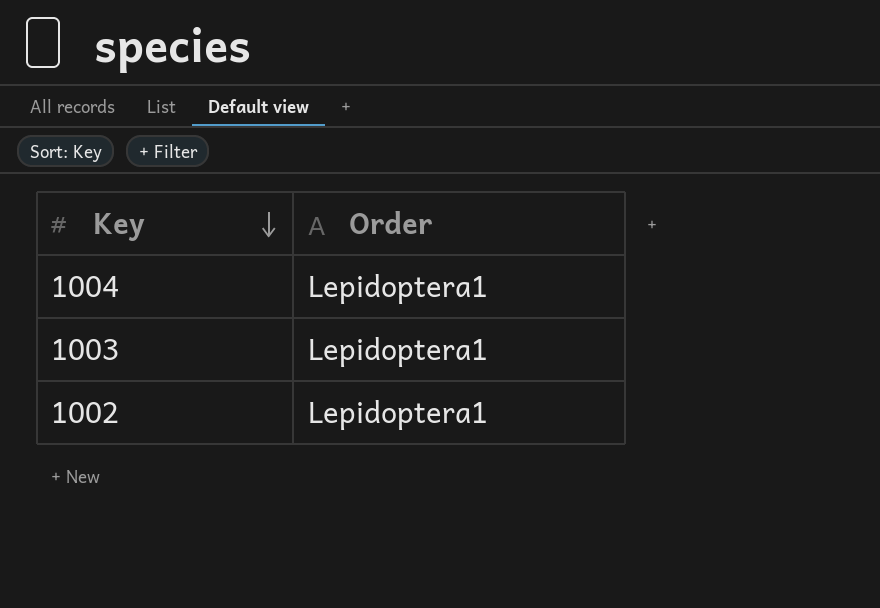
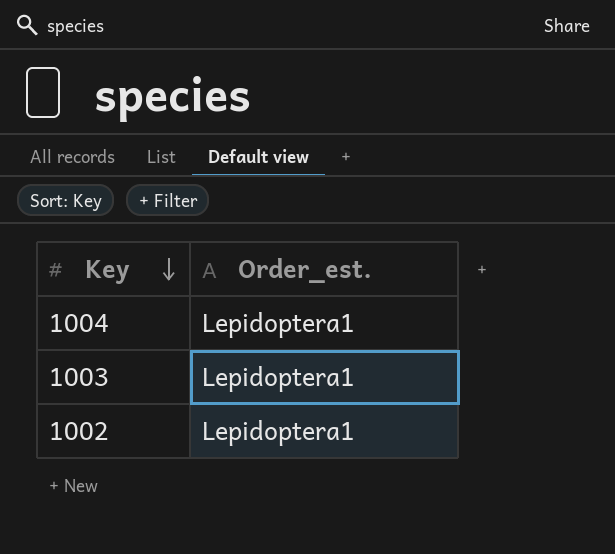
column name: Order -> Order_est.

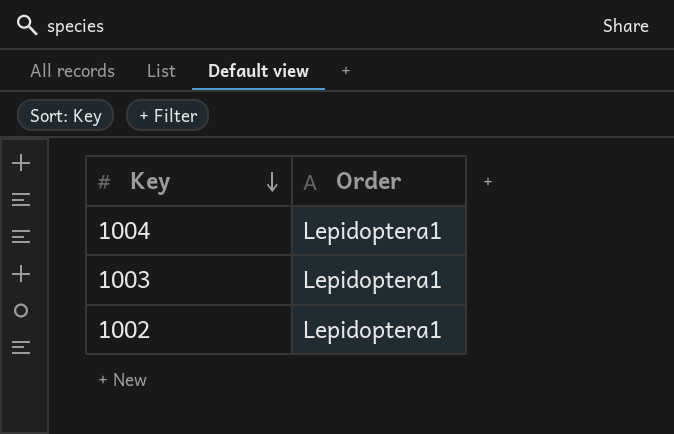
column name: Order_est. -> Order

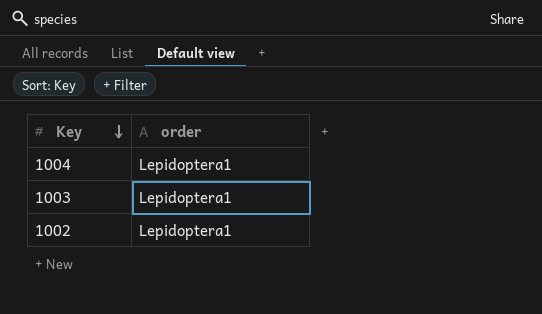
column name: Order -> order

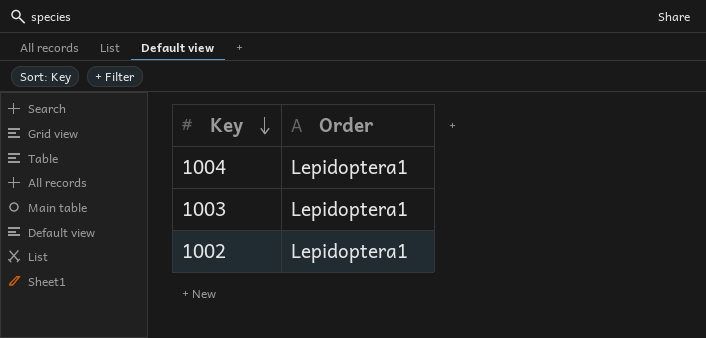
column name: order -> Order

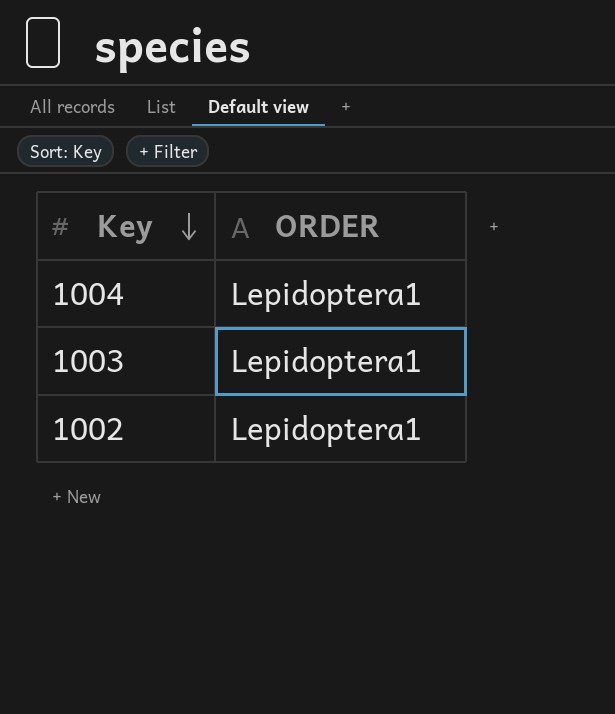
column name: Order -> ORDER

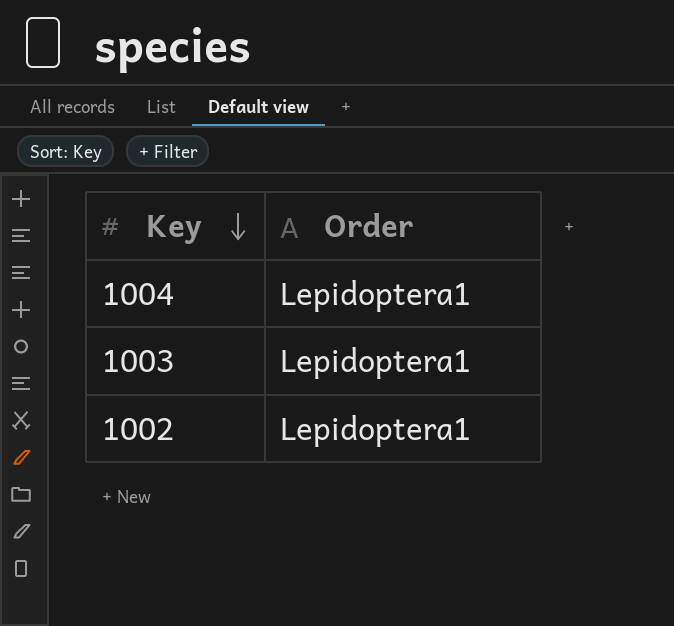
column name: ORDER -> Order

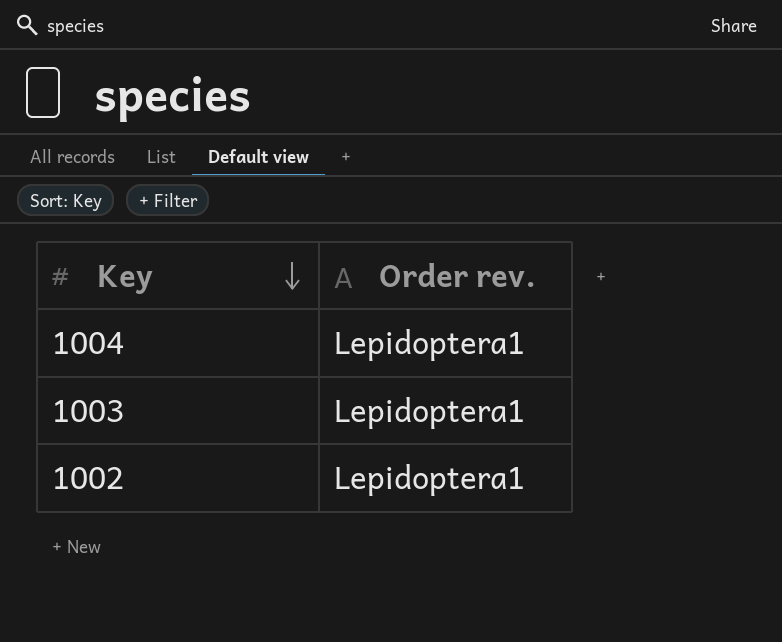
column name: Order -> Order rev.

